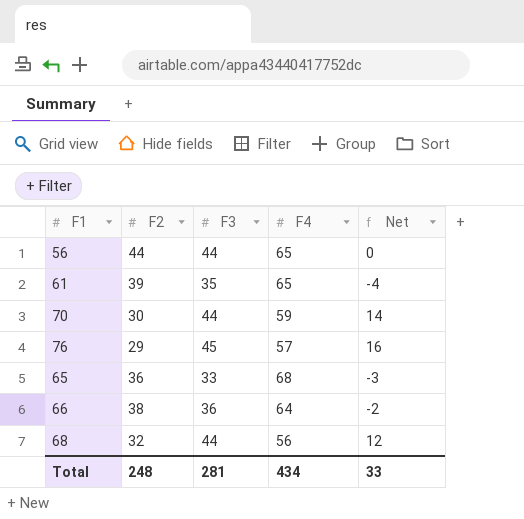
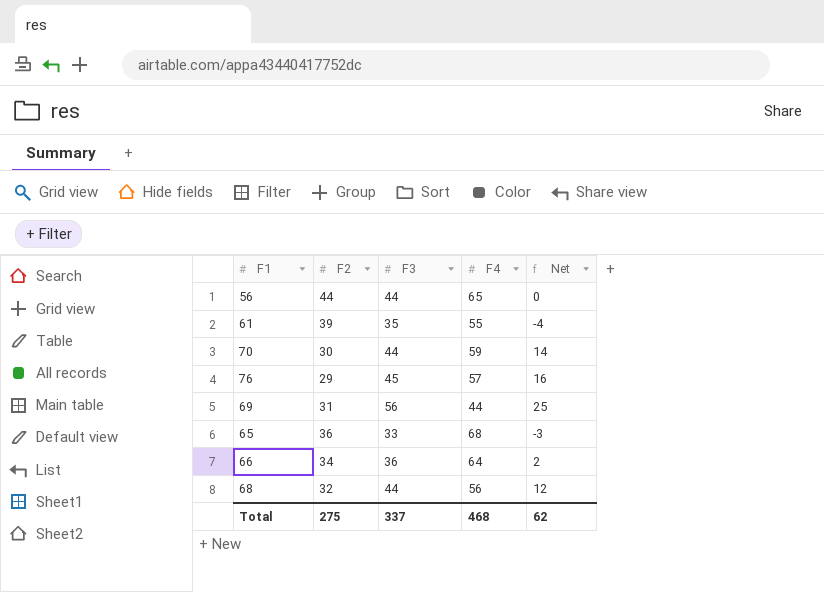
61 | F4: 65 -> 55
row 69: none -> 31 | 56 | 44 | 25
66 | F2: 38 -> 34
66 | Net: -2 -> 2
Total | F2: 248 -> 275
Total | F3: 281 -> 337
Total | F4: 434 -> 468
Total | Net: 33 -> 62

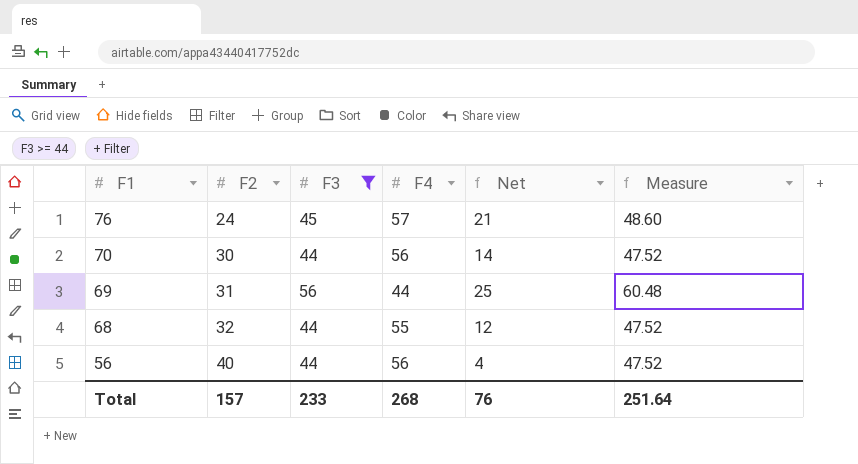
filter: none -> F3 >= 44
row order: none -> F1 descending
column Measure | formula: none -> [F3] * 1.08
76 | F2: 29 -> 24
76 | Net: 16 -> 21
70 | F4: 59 -> 56
68 | F4: 56 -> 55
56 | F2: 44 -> 40
56 | F4: 65 -> 56
56 | Net: 0 -> 4
Total | F2: 275 -> 157
Total | F3: 337 -> 233
Total | F4: 468 -> 268
Total | Net: 62 -> 76

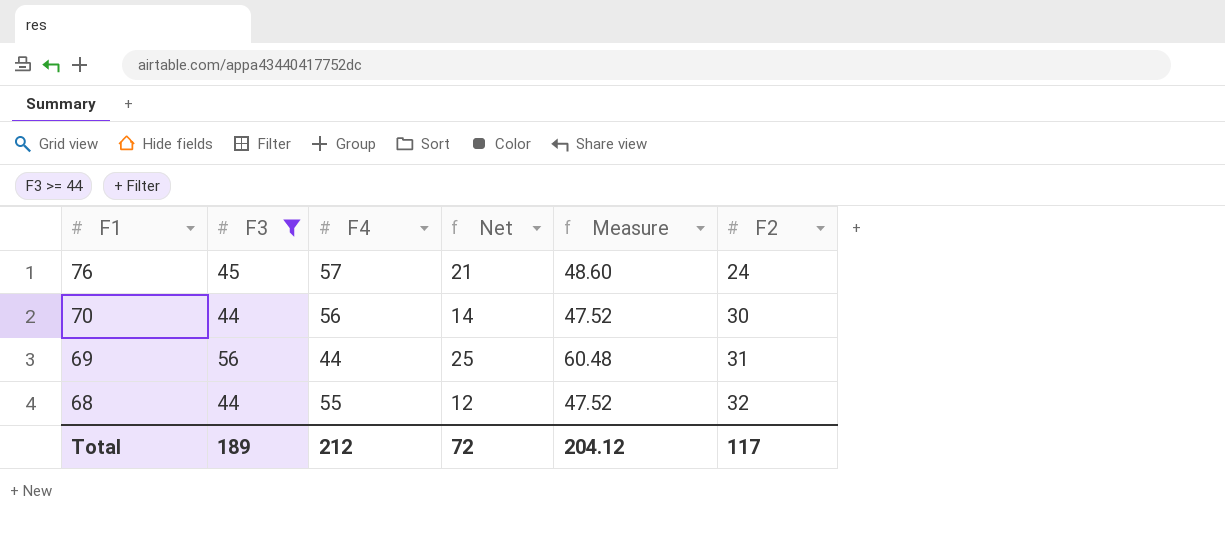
column F2 | position: 2 -> 6
row 56: 40 | 44 | 56 | 4 | 47.52 -> none
Total | F3: 233 -> 189
Total | F4: 268 -> 212
Total | Net: 76 -> 72
Total | Measure: 251.64 -> 204.12
Total | F2: 157 -> 117

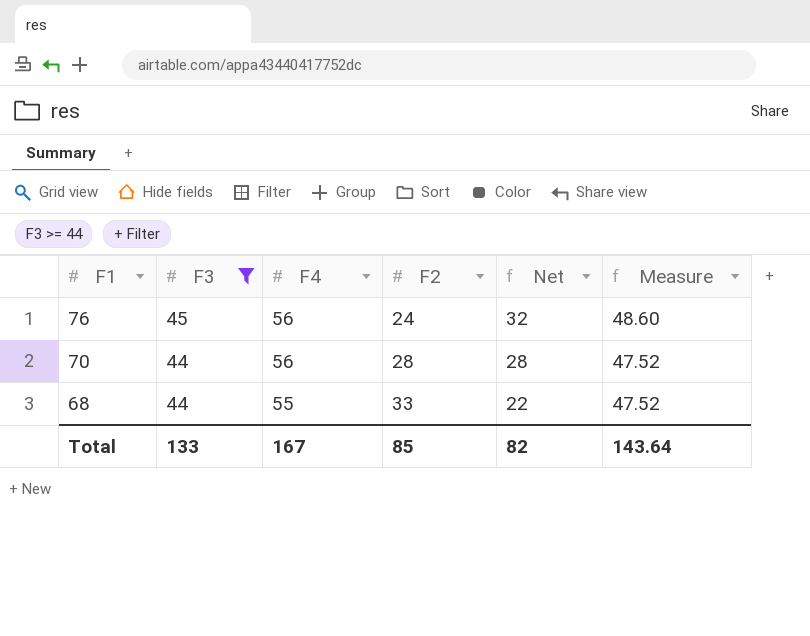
column F2 | position: 6 -> 4
column Net | formula: [F3] - [F2] -> [F4] - [F2]
row 69: 56 | 44 | 25 | 60.48 | 31 -> none
76 | F4: 57 -> 56
70 | F2: 30 -> 28
68 | F2: 32 -> 33
Total | F3: 189 -> 133
Total | F4: 212 -> 167
Total | F2: 117 -> 85
Total | Net: 72 -> 82
Total | Measure: 204.12 -> 143.64

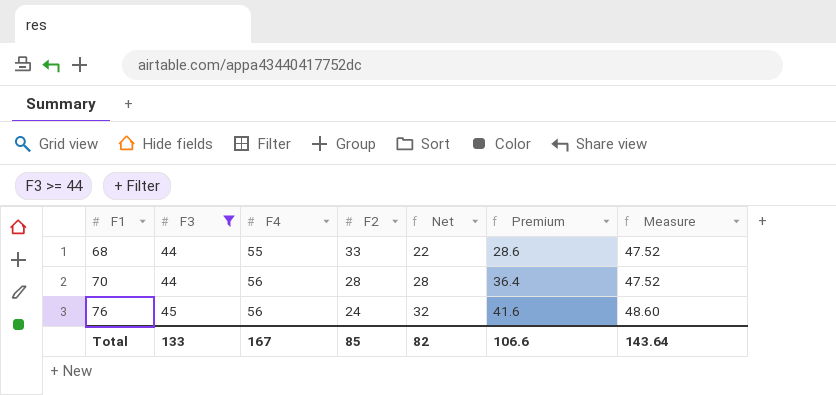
row order: F1 descending -> F1 ascending
column Premium | formula: none -> [Net] * 1.3

